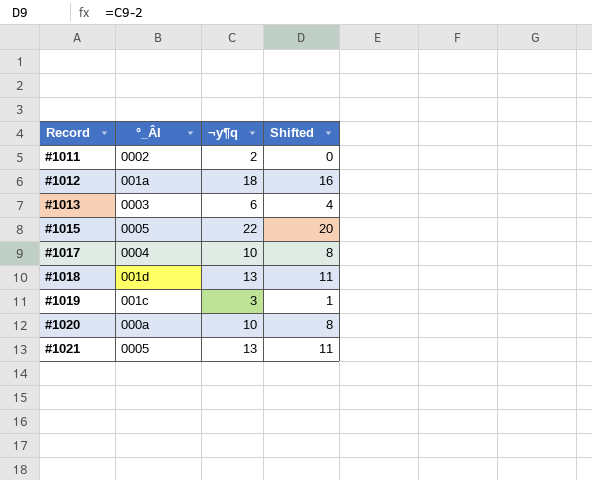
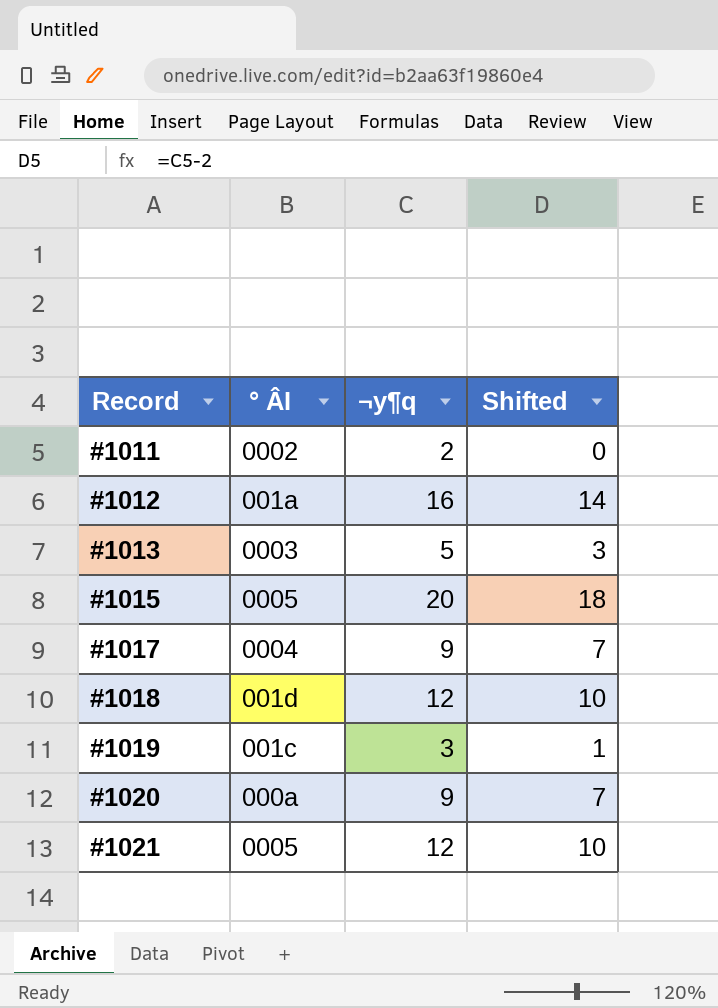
column name: °_ÂI -> ° ÂI
#1012 | ¬y¶q: 18 -> 16
#1012 | Shifted: 16 -> 14
#1013 | ¬y¶q: 6 -> 5
#1013 | Shifted: 4 -> 3
#1015 | ¬y¶q: 22 -> 20
#1015 | Shifted: 20 -> 18
#1017 | ¬y¶q: 10 -> 9
#1017 | Shifted: 8 -> 7
#1018 | ¬y¶q: 13 -> 12
#1018 | Shifted: 11 -> 10
#1020 | ¬y¶q: 10 -> 9
#1020 | Shifted: 8 -> 7
#1021 | ¬y¶q: 13 -> 12
#1021 | Shifted: 11 -> 10

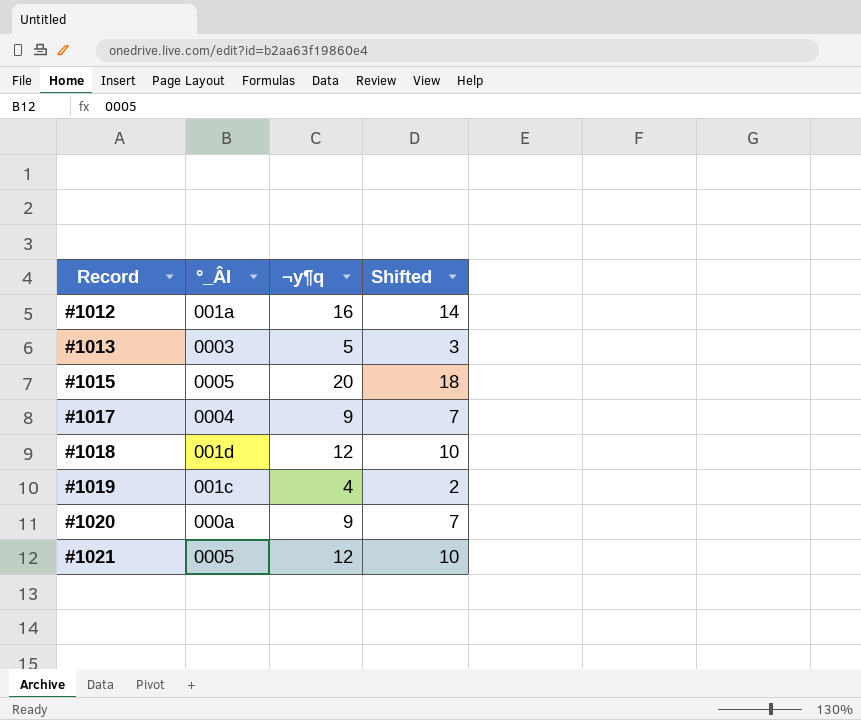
column name: ° ÂI -> °_ÂI
row #1011: 0002 | 2 | 0 -> none
#1019 | ¬y¶q: 3 -> 4
#1019 | Shifted: 1 -> 2

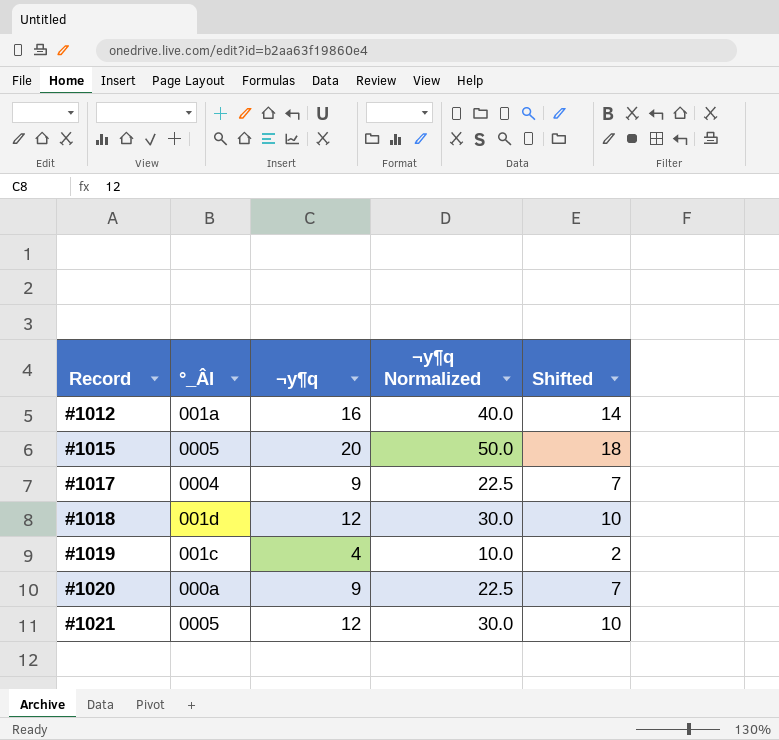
column ¬y¶q Normalized | formula: none -> [¬y¶q] * 2.5
row #1013: 0003 | 5 | 3 -> none

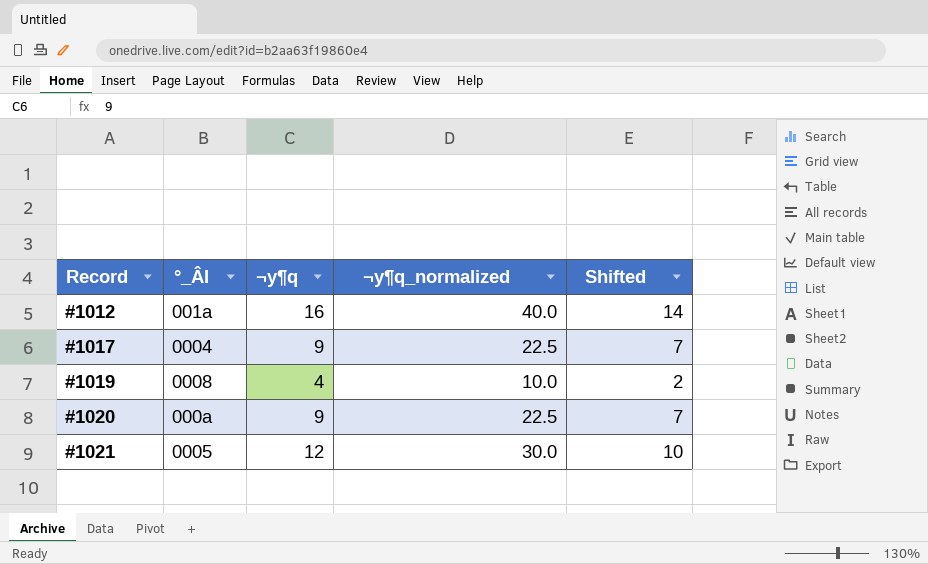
column name: ¬y¶q Normalized -> ¬y¶q_normalized
row #1015: 0005 | 20 | 50.0 | 18 -> none
row #1018: 001d | 12 | 30.0 | 10 -> none
#1019 | °_ÂI: 001c -> 0008

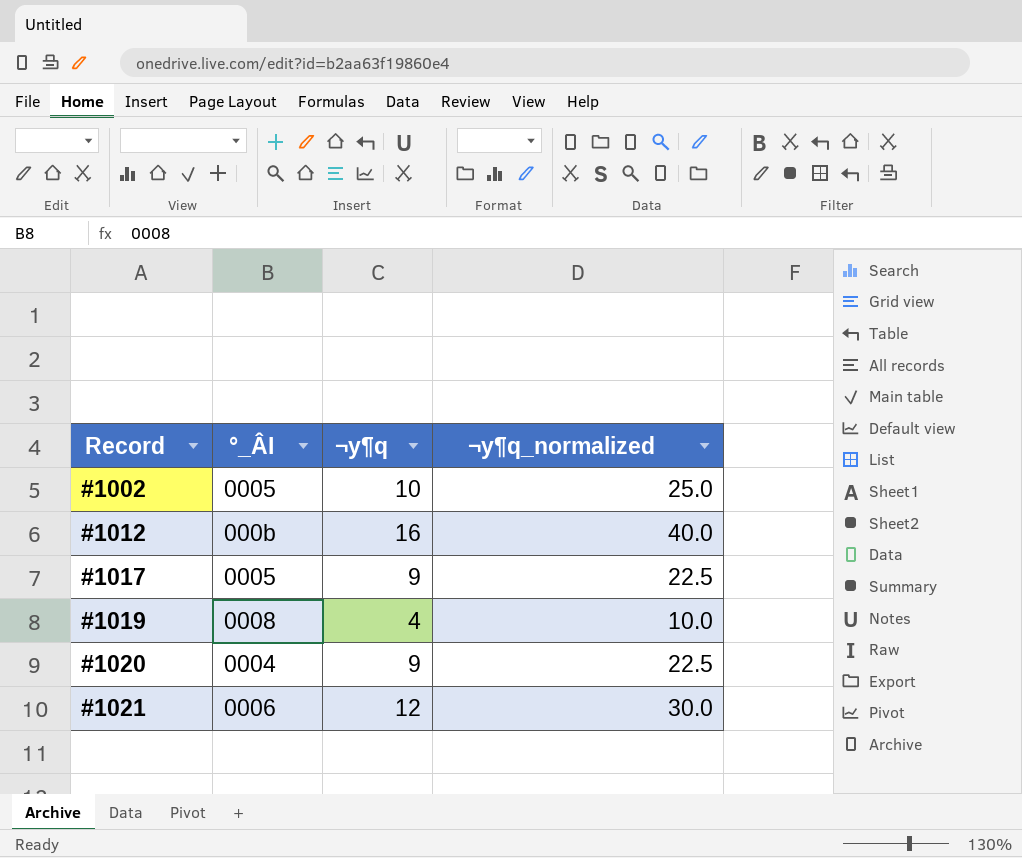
column Shifted | formula: [¬y¶q] - 2 -> none
row #1002: none -> 0005 | 10 | 25.0
#1012 | °_ÂI: 001a -> 000b
#1017 | °_ÂI: 0004 -> 0005
#1020 | °_ÂI: 000a -> 0004
#1021 | °_ÂI: 0005 -> 0006

